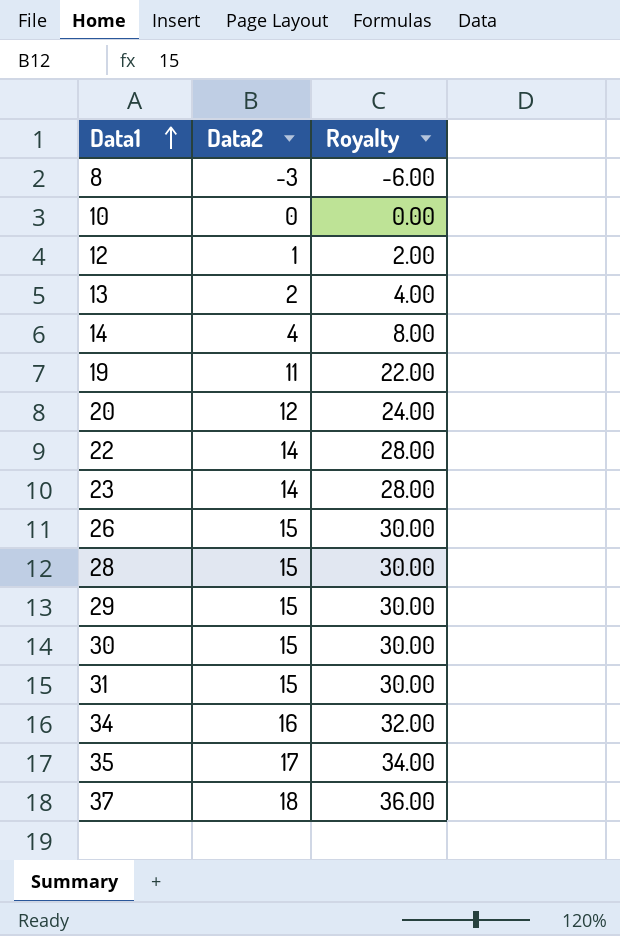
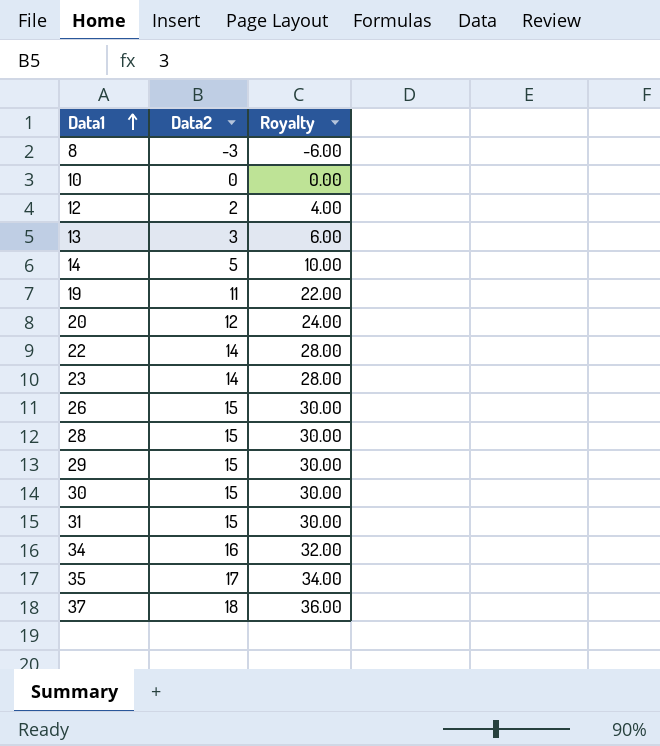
12 | Data2: 1 -> 2
12 | Royalty: 2.00 -> 4.00
13 | Data2: 2 -> 3
13 | Royalty: 4.00 -> 6.00
14 | Data2: 4 -> 5
14 | Royalty: 8.00 -> 10.00

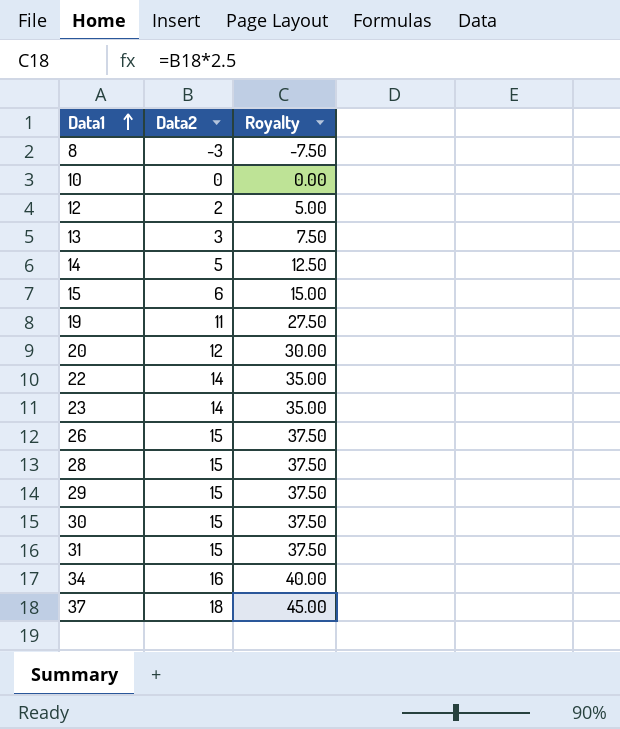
column Royalty | formula: [Data2] * 2 -> [Data2] * 2.5
row 35: 17 | 34.00 -> none
row 15: none -> 6 | 15.00

